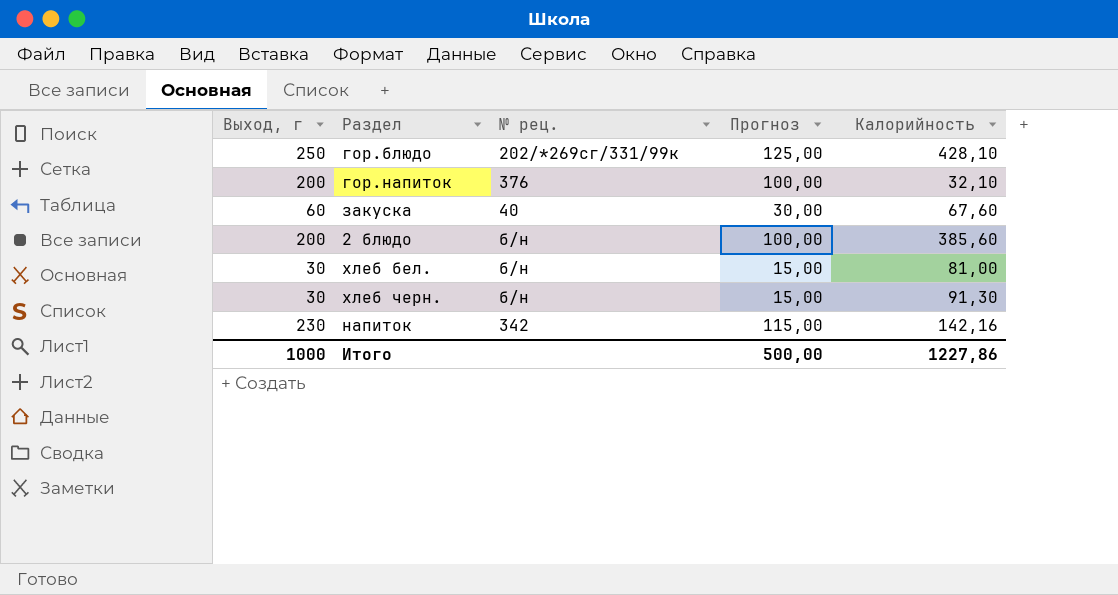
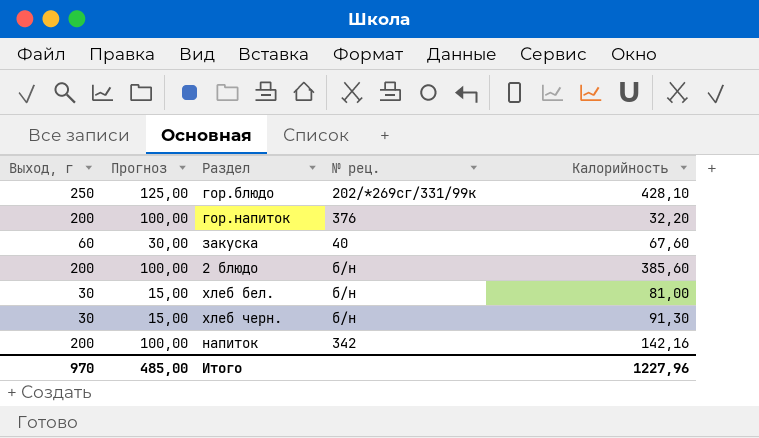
column Прогноз | position: 4 -> 2
гор.напиток | Калорийность: 32,10 -> 32,20
напиток | Выход, г: 230 -> 200
напиток | Прогноз: 115,00 -> 100,00
Итого | Выход, г: 1000 -> 970
Итого | Прогноз: 500,00 -> 485,00
Итого | Калорийность: 1227,86 -> 1227,96

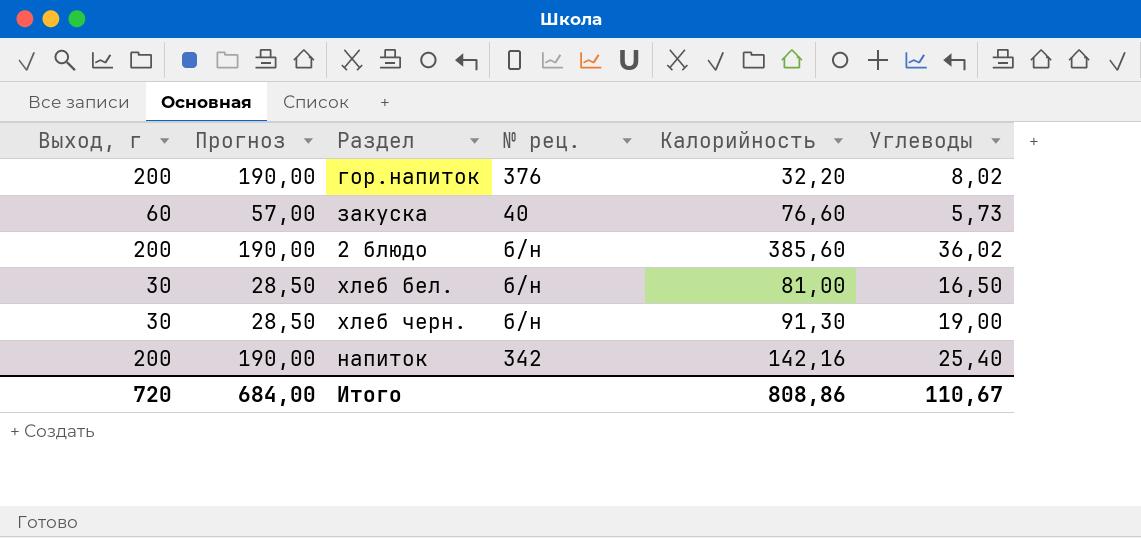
column Прогноз | formula: [Выход, г] * 0,5 -> [Выход, г] * 0,95
column Углеводы | position: none -> 6
row гор.блюдо: 250 | 125,00 | 202/*269сг/331/99к | 428,10 -> none
закуска | Калорийность: 67,60 -> 76,60
Итого | Выход, г: 970 -> 720
Итого | Прогноз: 485,00 -> 684,00
Итого | Калорийность: 1227,96 -> 808,86

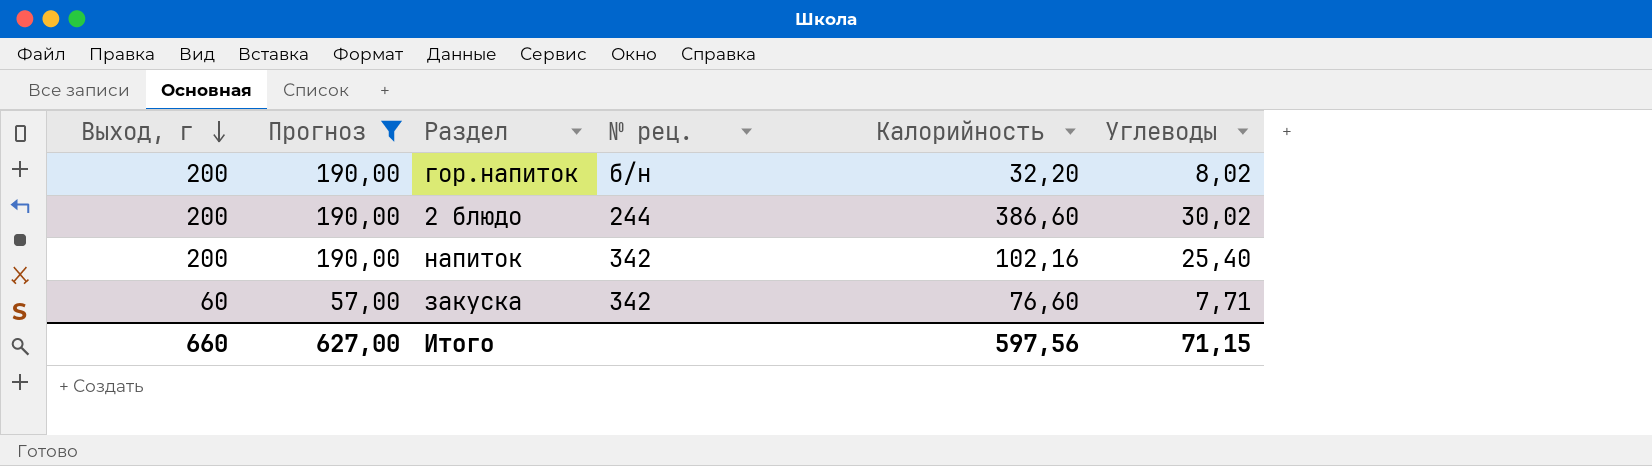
filter: none -> Прогноз != 28,50
row order: none -> Выход, г descending
гор.напиток | № рец.: 376 -> б/н
2 блюдо | № рец.: б/н -> 244
2 блюдо | Калорийность: 385,60 -> 386,60
2 блюдо | Углеводы: 36,02 -> 30,02
напиток | Калорийность: 142,16 -> 102,16
закуска | № рец.: 40 -> 342
закуска | Углеводы: 5,73 -> 7,71
Итого | Выход, г: 720 -> 660
Итого | Прогноз: 684,00 -> 627,00
Итого | Калорийность: 808,86 -> 597,56
Итого | Углеводы: 110,67 -> 71,15

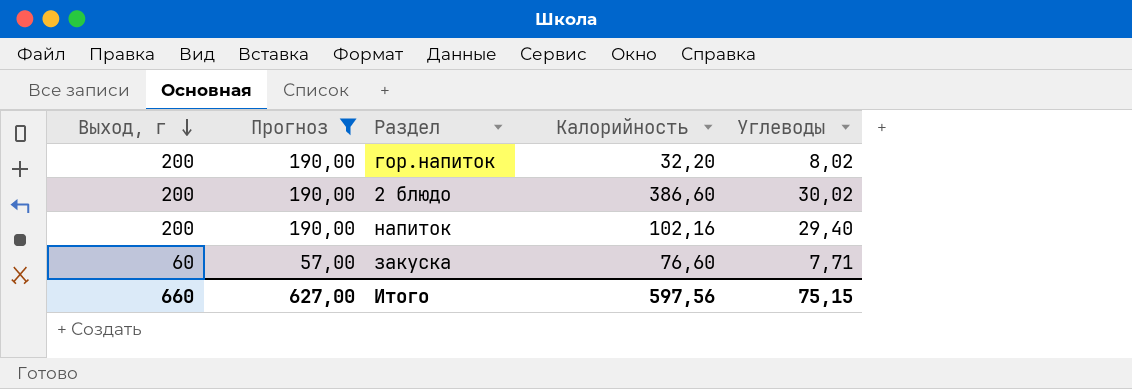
column № рец. | position: 4 -> none
напиток | Углеводы: 25,40 -> 29,40
Итого | Углеводы: 71,15 -> 75,15

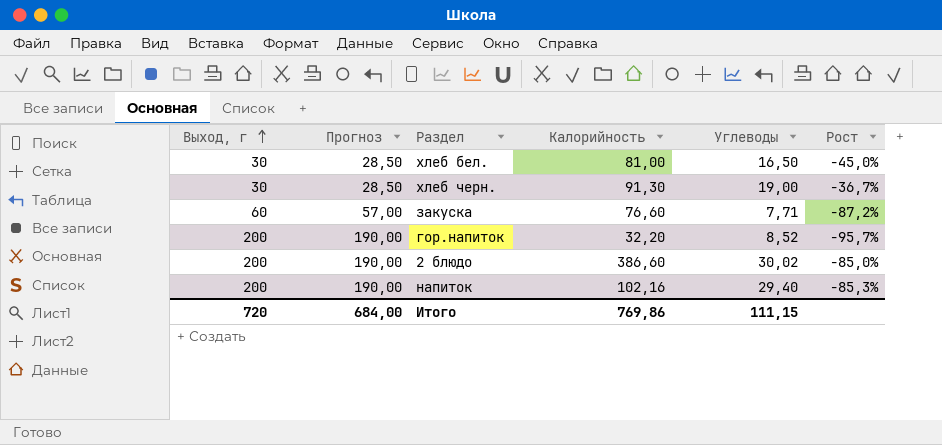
filter: Прогноз != 28,50 -> none
row order: Выход, г descending -> Выход, г ascending
column Рост | formula: none -> ([Углеводы] - [Выход, г]) / [Выход, г]
гор.напиток | Углеводы: 8,02 -> 8,52
Итого | Выход, г: 660 -> 720
Итого | Прогноз: 627,00 -> 684,00
Итого | Калорийность: 597,56 -> 769,86
Итого | Углеводы: 75,15 -> 111,15

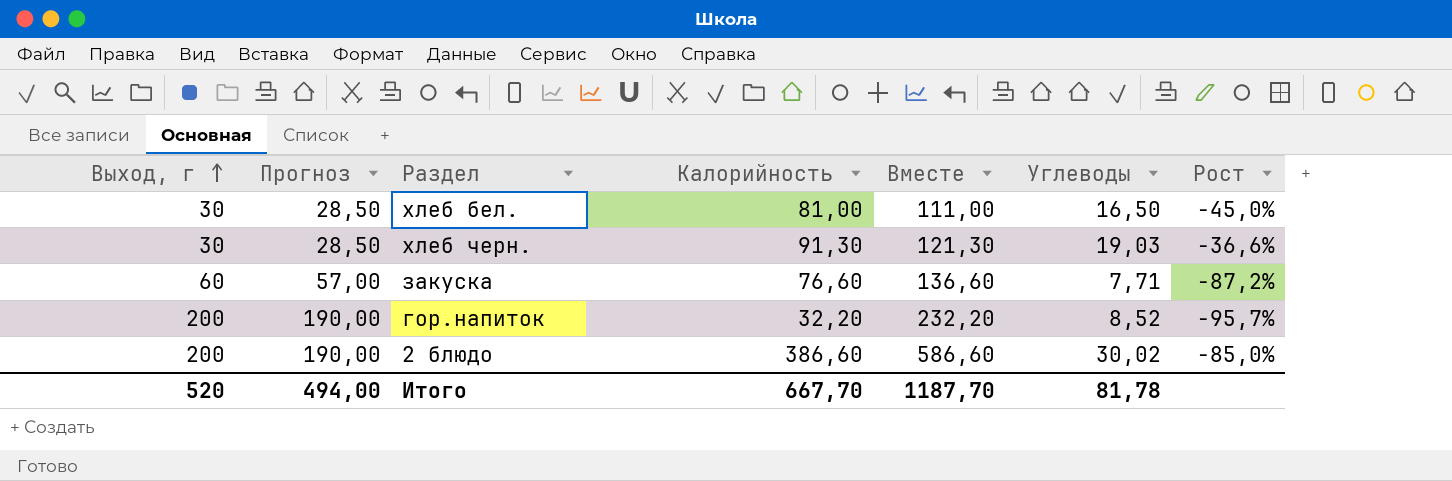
column Вместе | formula: none -> [Выход, г] + [Калорийность]
row напиток: 200 | 190,00 | 102,16 | 29,40 | -85,3% -> none
хлеб черн. | Углеводы: 19,00 -> 19,03
хлеб черн. | Рост: -36,7% -> -36,6%
Итого | Выход, г: 720 -> 520
Итого | Прогноз: 684,00 -> 494,00
Итого | Калорийность: 769,86 -> 667,70
Итого | Углеводы: 111,15 -> 81,78

